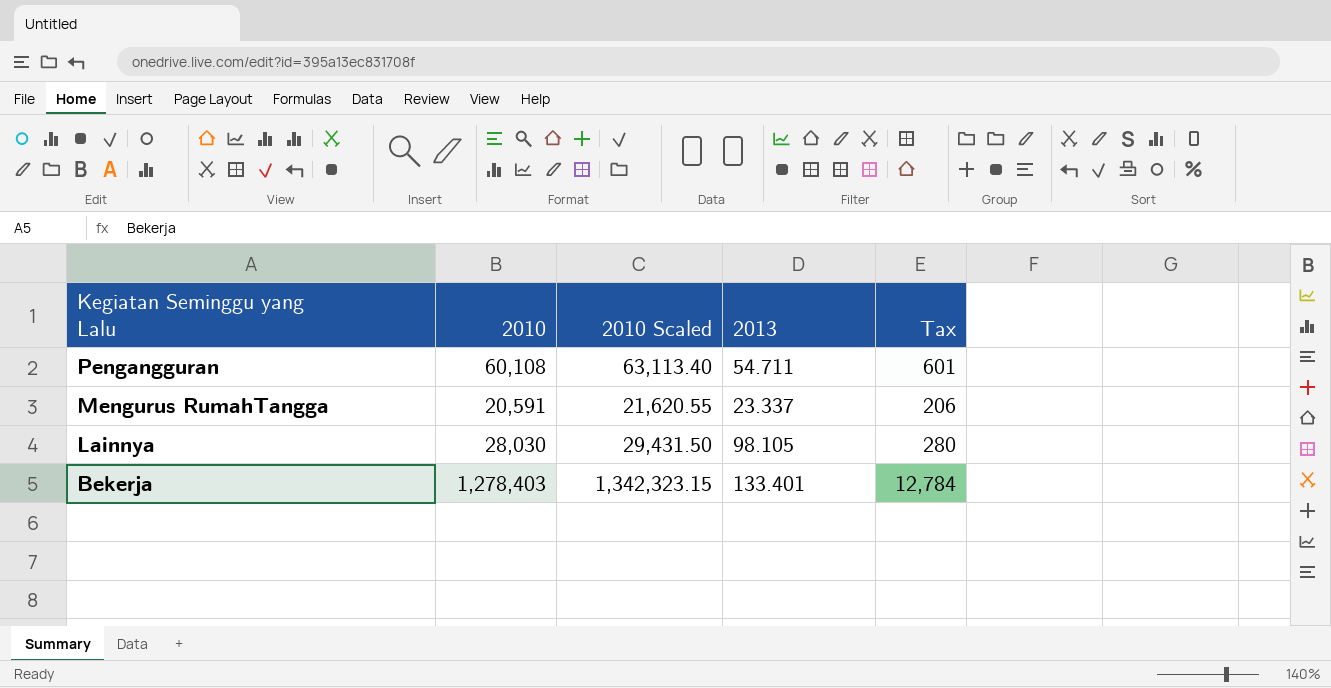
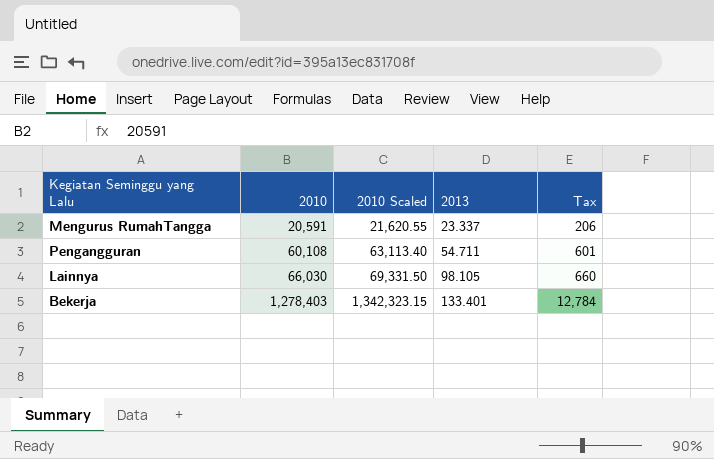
row order: Kegiatan Seminggu yang Lalu descending -> 2010 ascending
Lainnya | 2010: 28,030 -> 66,030
Lainnya | 2010 Scaled: 29,431.50 -> 69,331.50
Lainnya | Tax: 280 -> 660

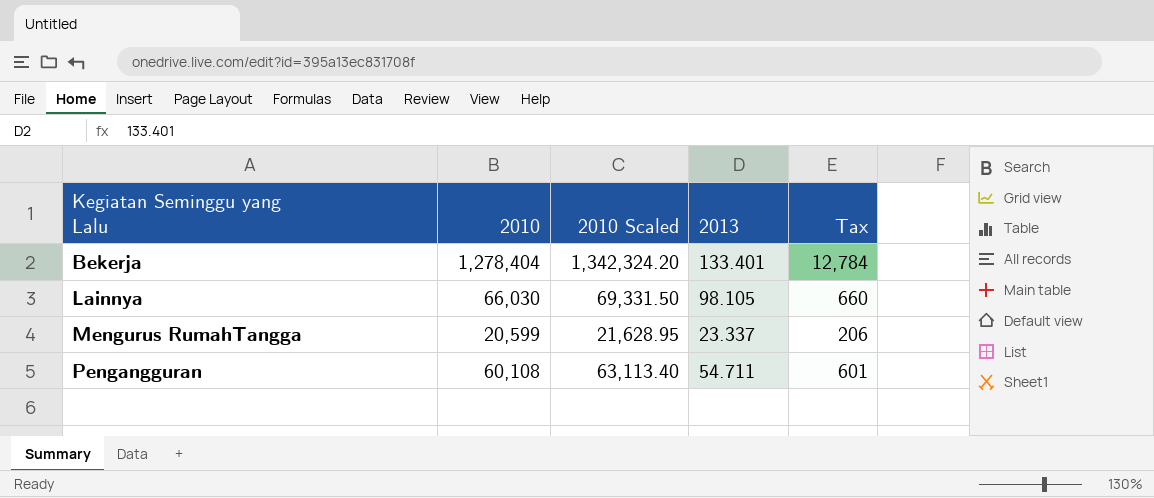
row order: 2010 ascending -> Kegiatan Seminggu yang Lalu ascending
Bekerja | 2010: 1,278,403 -> 1,278,404
Bekerja | 2010 Scaled: 1,342,323.15 -> 1,342,324.20
Mengurus RumahTangga | 2010: 20,591 -> 20,599
Mengurus RumahTangga | 2010 Scaled: 21,620.55 -> 21,628.95

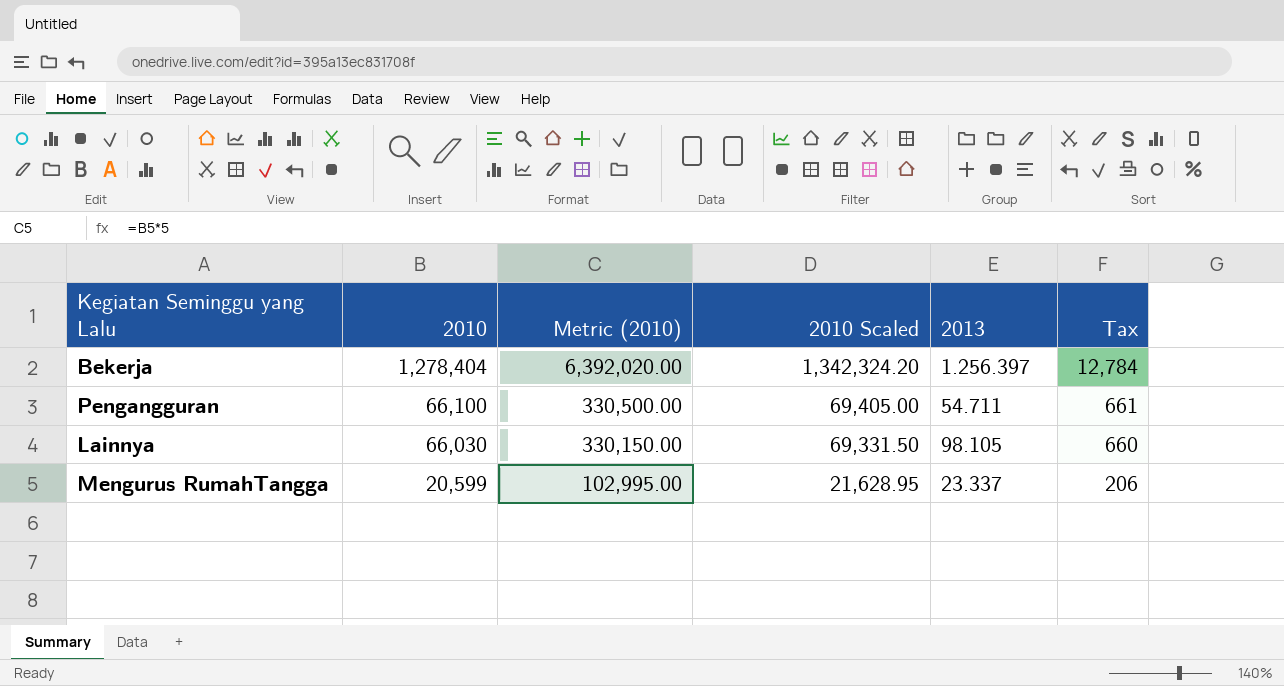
row order: Kegiatan Seminggu yang Lalu ascending -> 2010 descending
column Metric (2010) | formula: none -> [2010] * 5
Bekerja | 2013: 133.401 -> 1.256.397
Pengangguran | 2010: 60,108 -> 66,100
Pengangguran | 2010 Scaled: 63,113.40 -> 69,405.00
Pengangguran | Tax: 601 -> 661

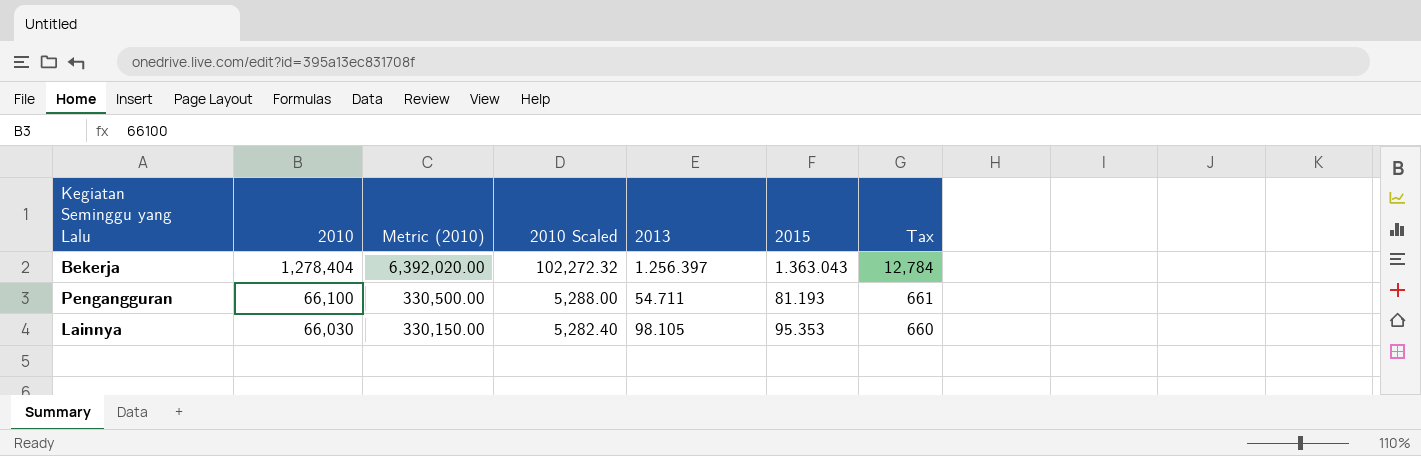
column 2010 Scaled | formula: [2010] * 1.05 -> [2010] * 0.08
column 2015 | position: none -> 6
row Mengurus RumahTangga: 20,599 | 102,995.00 | 21,628.95 | 23.337 | 206 -> none

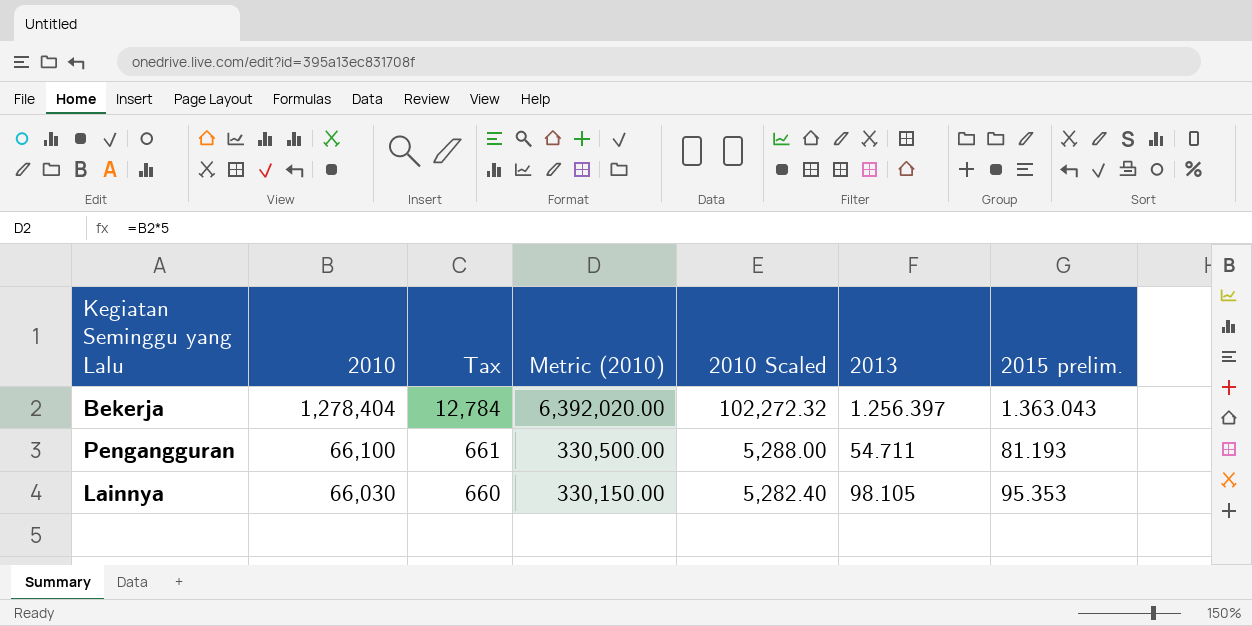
column Tax | position: 7 -> 3
column name: 2015 -> 2015 prelim.

